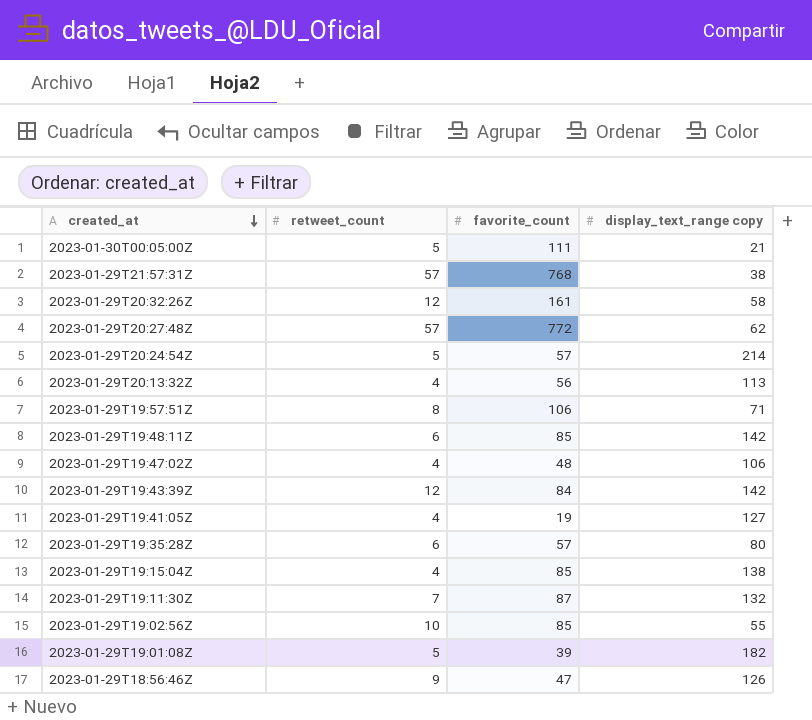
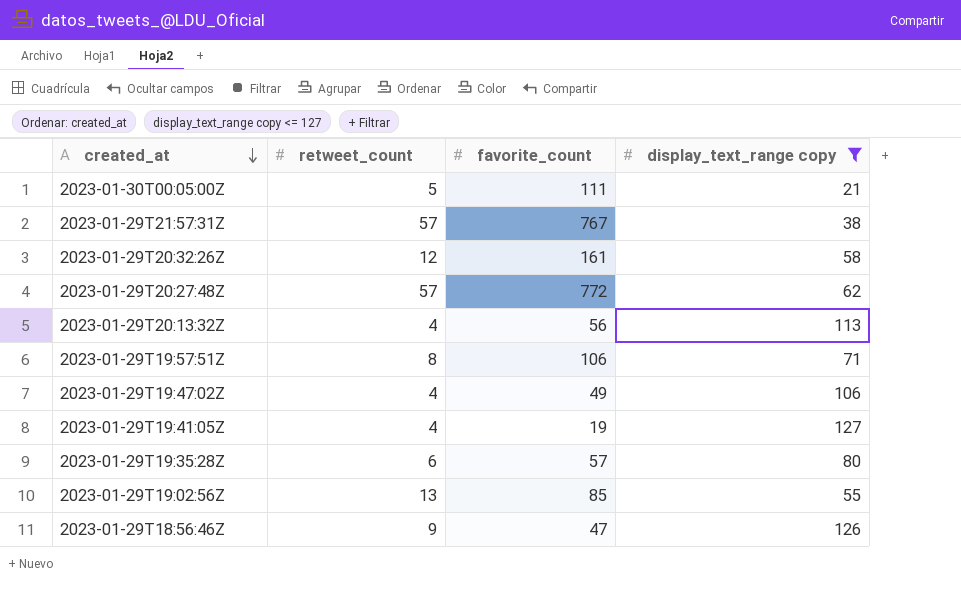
filter: none -> display_text_range copy <= 127
2023-01-29T21:57:31Z | favorite_count: 768 -> 767
2023-01-29T19:47:02Z | favorite_count: 48 -> 49
2023-01-29T19:02:56Z | retweet_count: 10 -> 13

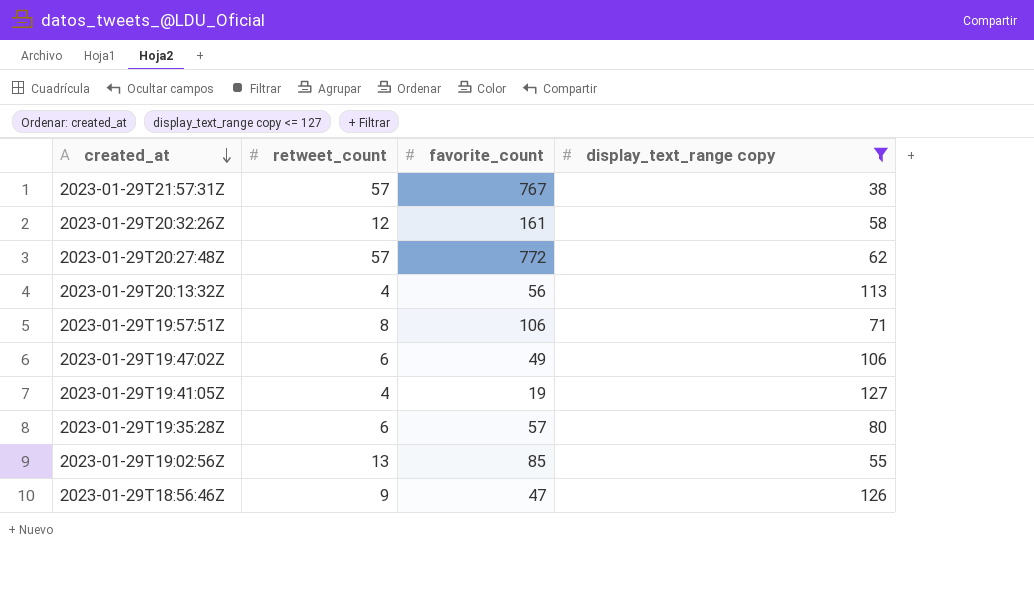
row 2023-01-30T00:05:00Z: 5 | 111 | 21 -> none
2023-01-29T19:47:02Z | retweet_count: 4 -> 6

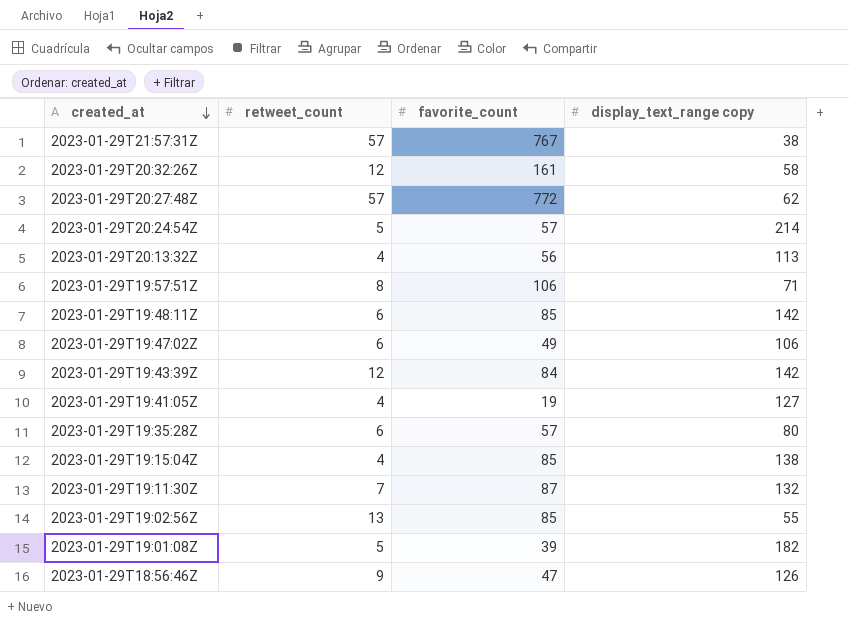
filter: display_text_range copy <= 127 -> none

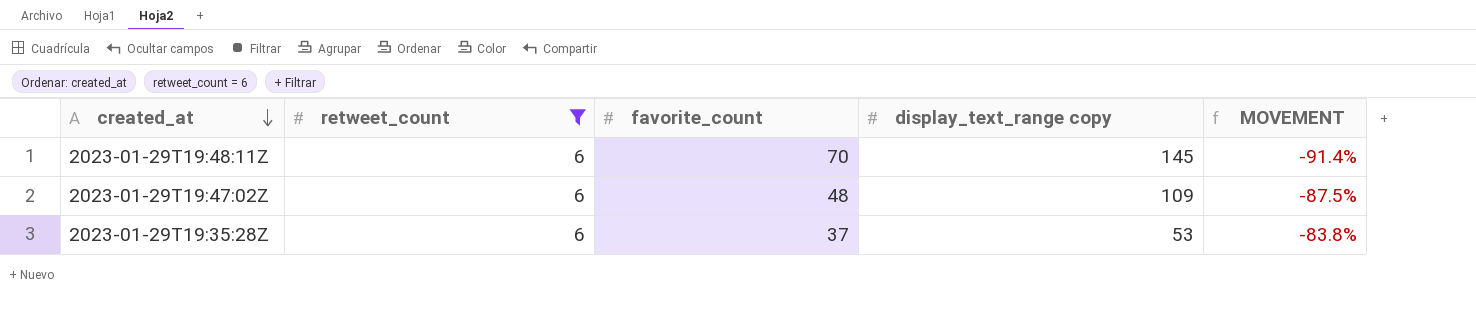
filter: none -> retweet_count = 6
column MOVEMENT | formula: none -> ([retweet_count] - [favorite_count]) / [favorite_count]
2023-01-29T19:48:11Z | favorite_count: 85 -> 70
2023-01-29T19:48:11Z | display_text_range copy: 142 -> 145
2023-01-29T19:47:02Z | favorite_count: 49 -> 48
2023-01-29T19:47:02Z | display_text_range copy: 106 -> 109
2023-01-29T19:35:28Z | favorite_count: 57 -> 37
2023-01-29T19:35:28Z | display_text_range copy: 80 -> 53

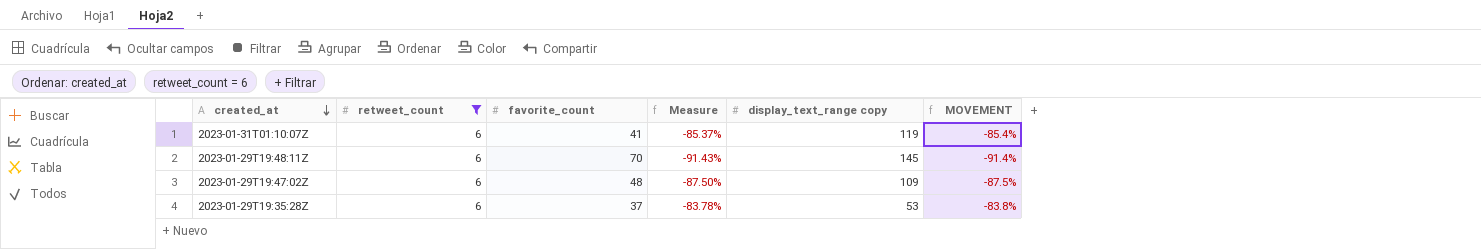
column Measure | formula: none -> ([retweet_count] - [favorite_count]) / [favorite_count]
row 2023-01-31T01:10:07Z: none -> 6 | 41 | -85.37% | 119 | -85.4%

